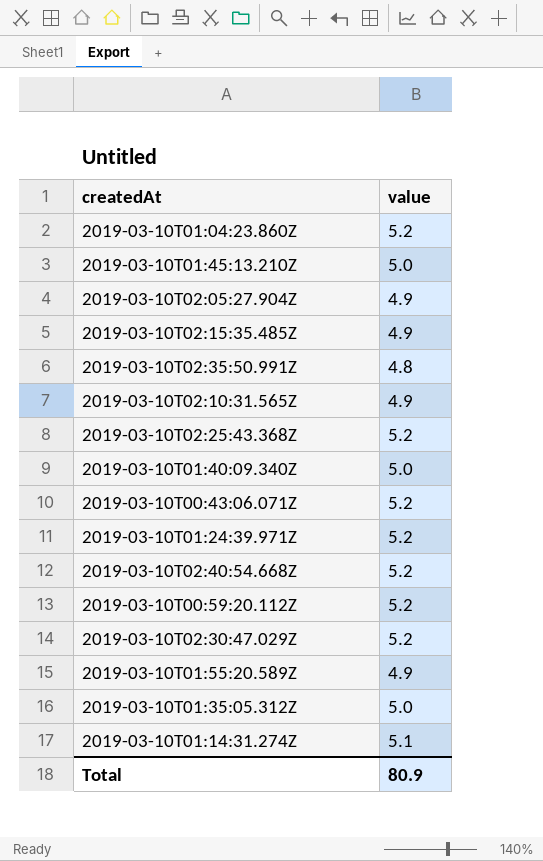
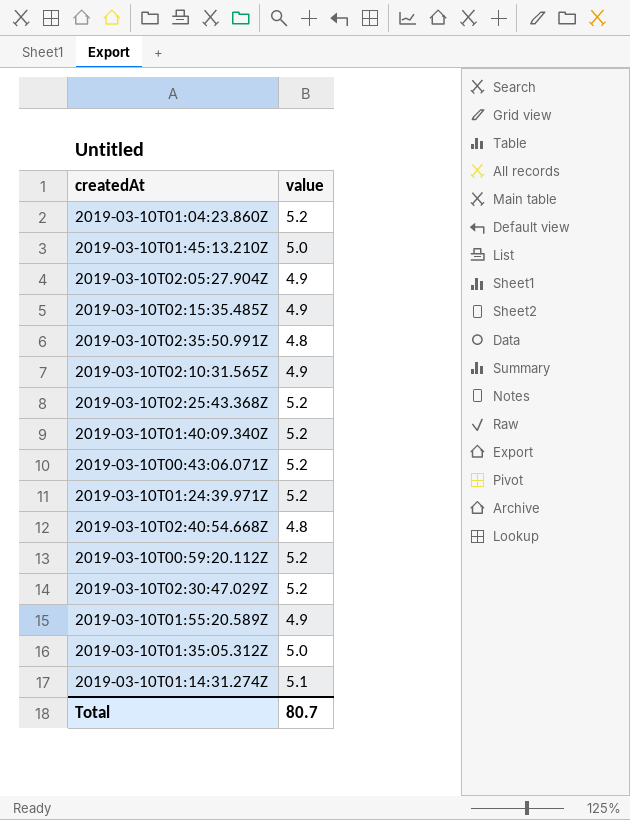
2019-03-10T01:40:09.340Z | value: 5.0 -> 5.2
2019-03-10T02:40:54.668Z | value: 5.2 -> 4.8
Total | value: 80.9 -> 80.7

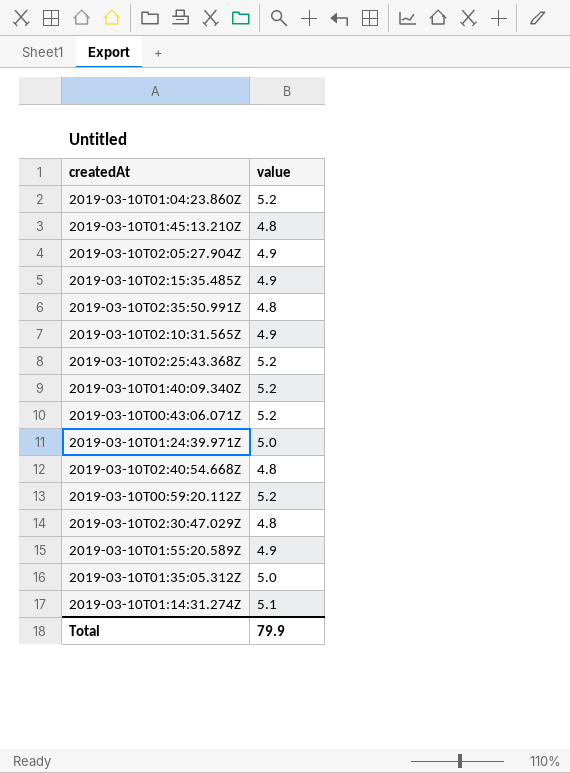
2019-03-10T01:45:13.210Z | value: 5.0 -> 4.8
2019-03-10T01:24:39.971Z | value: 5.2 -> 5.0
2019-03-10T02:30:47.029Z | value: 5.2 -> 4.8
Total | value: 80.7 -> 79.9

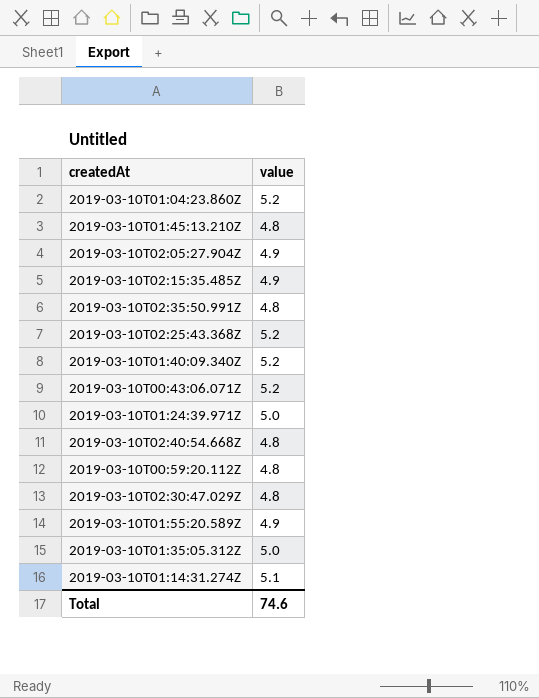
row 2019-03-10T02:10:31.565Z: 4.9 -> none
2019-03-10T00:59:20.112Z | value: 5.2 -> 4.8
Total | value: 79.9 -> 74.6

